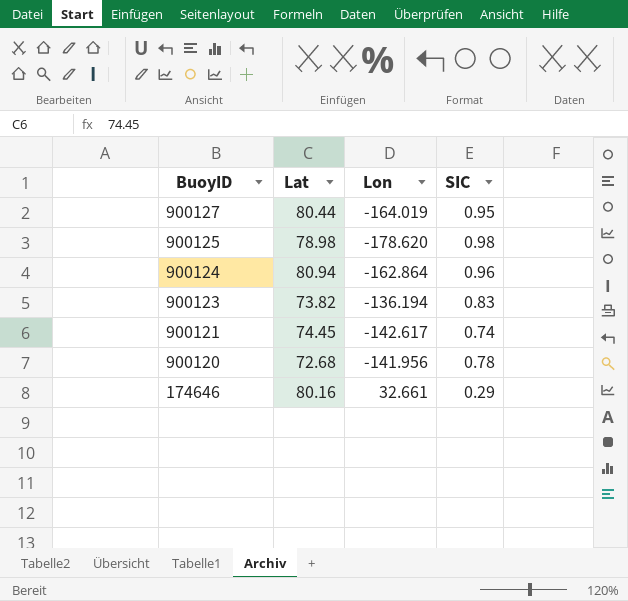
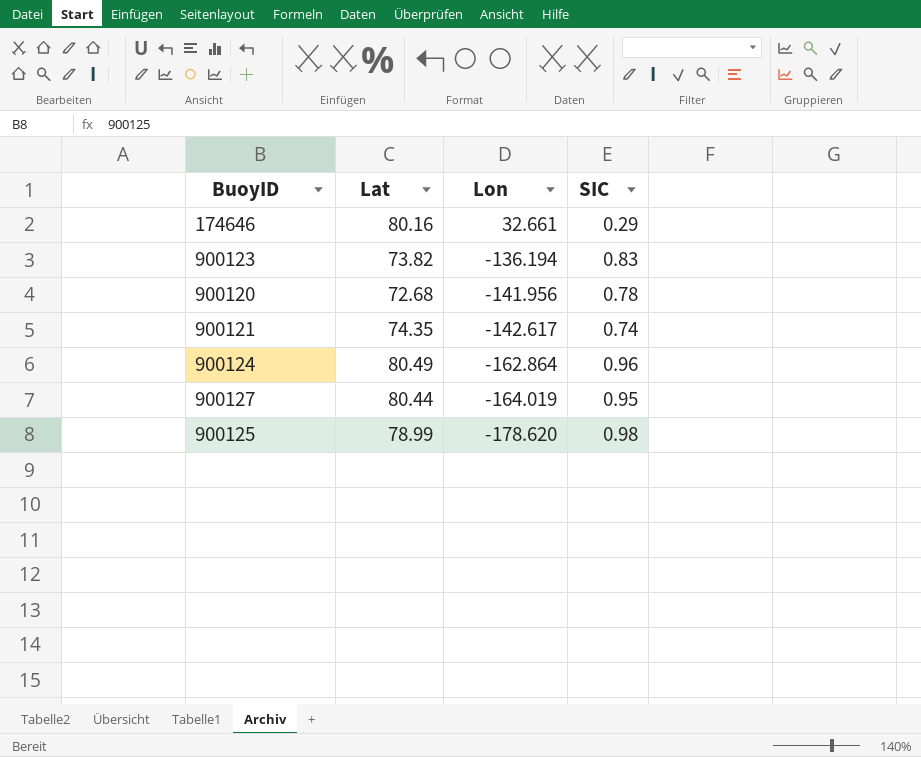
row order: BuoyID descending -> Lon descending
900121 | Lat: 74.45 -> 74.35
900124 | Lat: 80.94 -> 80.49
900125 | Lat: 78.98 -> 78.99

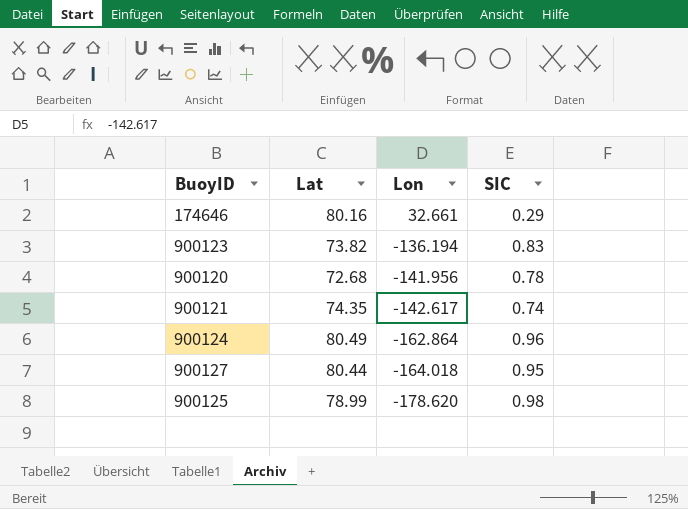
900127 | Lon: -164.019 -> -164.018

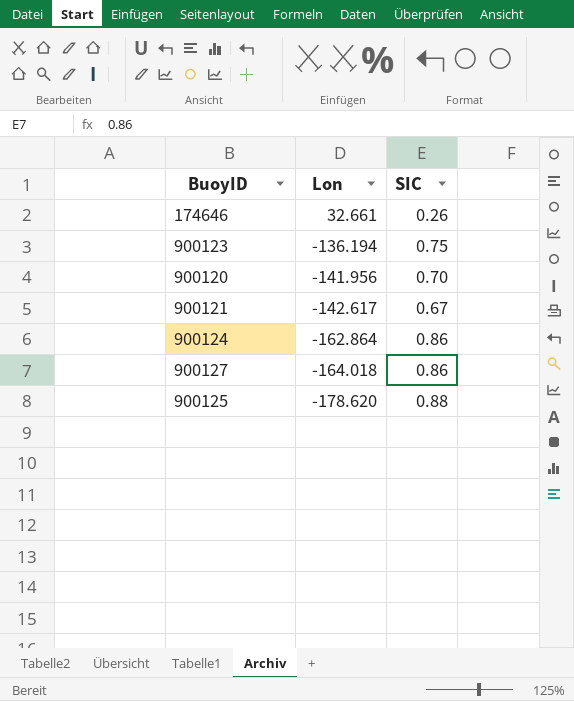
column Lat | position: 2 -> none
174646 | SIC: 0.29 -> 0.26
900123 | SIC: 0.83 -> 0.75
900120 | SIC: 0.78 -> 0.70
900121 | SIC: 0.74 -> 0.67
900124 | SIC: 0.96 -> 0.86
900127 | SIC: 0.95 -> 0.86
900125 | SIC: 0.98 -> 0.88

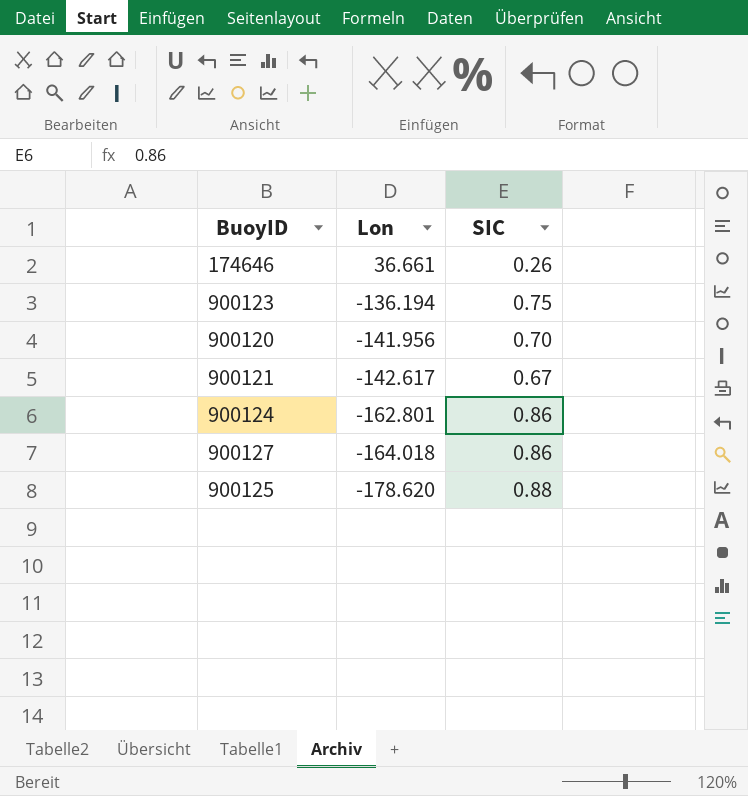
174646 | Lon: 32.661 -> 36.661
900124 | Lon: -162.864 -> -162.801

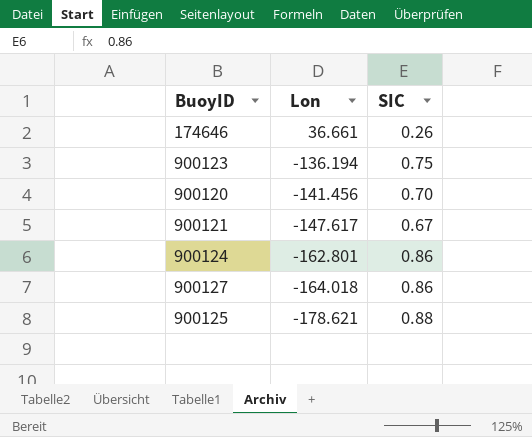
900120 | Lon: -141.956 -> -141.456
900121 | Lon: -142.617 -> -147.617
900125 | Lon: -178.620 -> -178.621

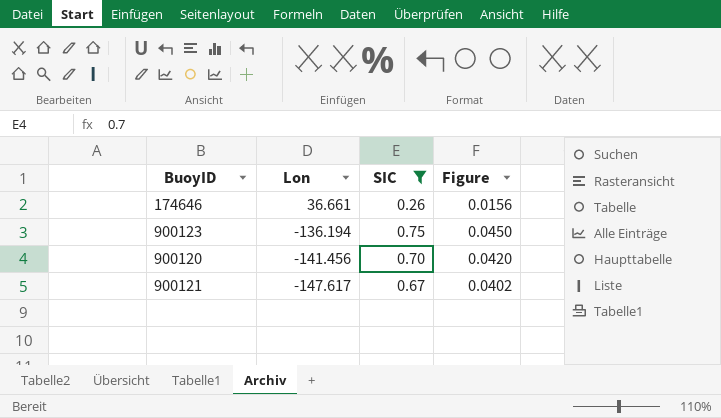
filter: none -> SIC <= 0.75
column Figure | formula: none -> [SIC] * 0.06

